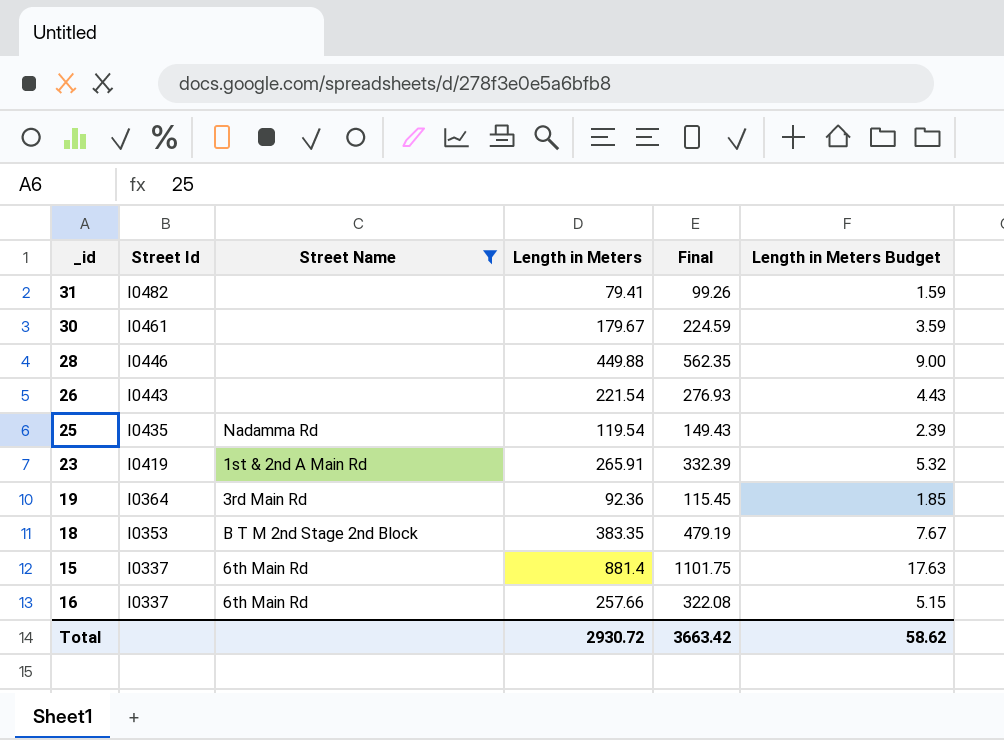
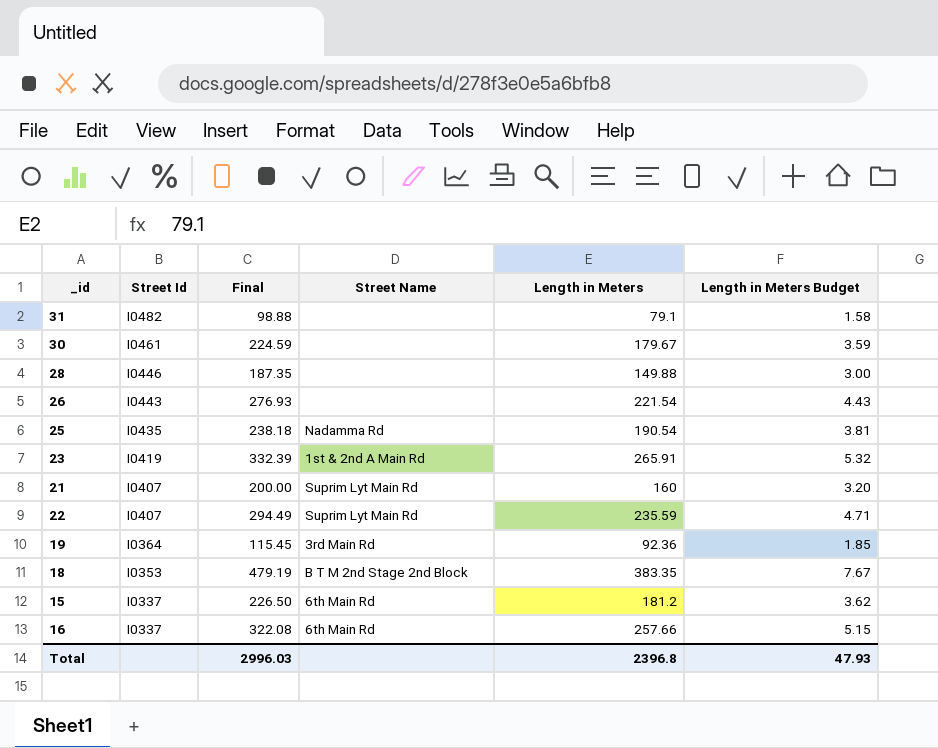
filter: Street Name != Suprim Lyt Main Rd -> none
column Final | position: 5 -> 3
31 | Final: 99.26 -> 98.88
31 | Length in Meters: 79.41 -> 79.1
31 | Length in Meters Budget: 1.59 -> 1.58
28 | Final: 562.35 -> 187.35
28 | Length in Meters: 449.88 -> 149.88
28 | Length in Meters Budget: 9.00 -> 3.00
25 | Final: 149.43 -> 238.18
25 | Length in Meters: 119.54 -> 190.54
25 | Length in Meters Budget: 2.39 -> 3.81
15 | Final: 1101.75 -> 226.50
15 | Length in Meters: 881.4 -> 181.2
15 | Length in Meters Budget: 17.63 -> 3.62
Total | Final: 3663.42 -> 2996.03
Total | Length in Meters: 2930.72 -> 2396.8
Total | Length in Meters Budget: 58.62 -> 47.93

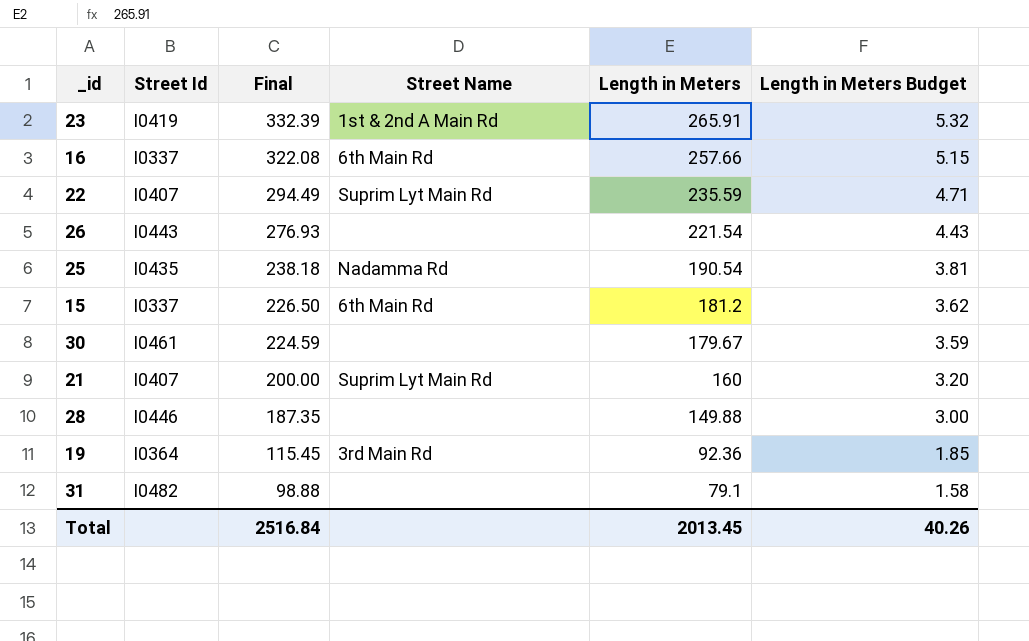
row order: Street Id descending -> Final descending
row 18: I0353 | 479.19 | B T M 2nd Stage 2nd Block | 383.35 | 7.67 -> none
Total | Final: 2996.03 -> 2516.84
Total | Length in Meters: 2396.8 -> 2013.45
Total | Length in Meters Budget: 47.93 -> 40.26

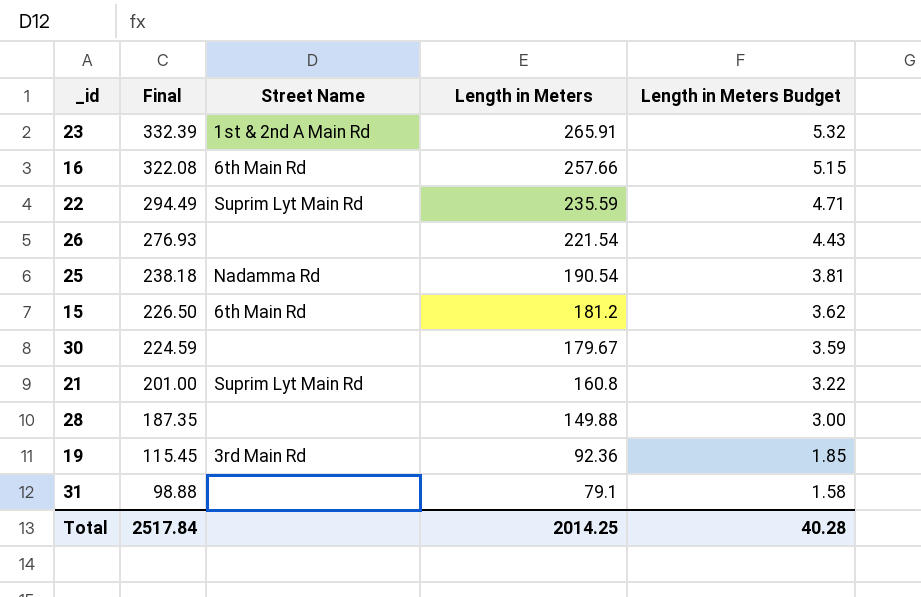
column Street Id | position: 2 -> none
21 | Final: 200.00 -> 201.00
21 | Length in Meters: 160 -> 160.8
21 | Length in Meters Budget: 3.20 -> 3.22
Total | Final: 2516.84 -> 2517.84
Total | Length in Meters: 2013.45 -> 2014.25
Total | Length in Meters Budget: 40.26 -> 40.28

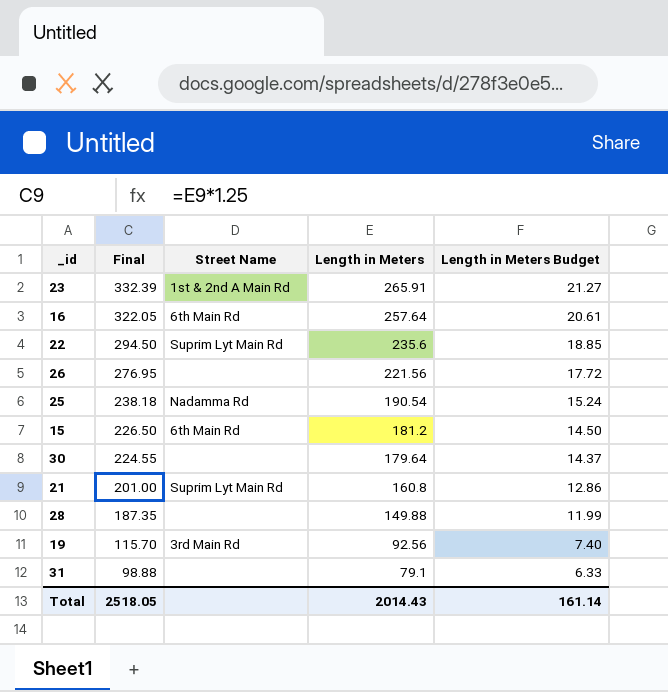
column Length in Meters Budget | formula: [Length in Meters] * 0.02 -> [Length in Meters] * 0.08
16 | Final: 322.08 -> 322.05
16 | Length in Meters: 257.66 -> 257.64
22 | Final: 294.49 -> 294.50
22 | Length in Meters: 235.59 -> 235.6
26 | Final: 276.93 -> 276.95
26 | Length in Meters: 221.54 -> 221.56
30 | Final: 224.59 -> 224.55
30 | Length in Meters: 179.67 -> 179.64
19 | Final: 115.45 -> 115.70
19 | Length in Meters: 92.36 -> 92.56
Total | Final: 2517.84 -> 2518.05
Total | Length in Meters: 2014.25 -> 2014.43
Total | Length in Meters Budget: 40.28 -> 161.14

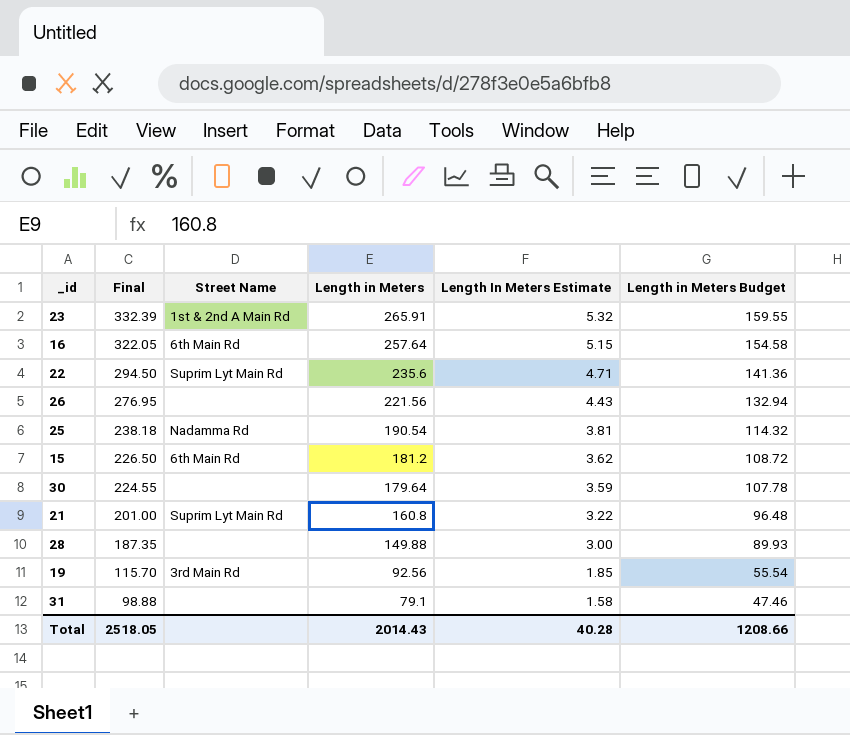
column Length In Meters Estimate | formula: none -> [Length in Meters] * 0.02
column Length in Meters Budget | formula: [Length in Meters] * 0.08 -> [Length in Meters] * 0.6
Total | Length in Meters Budget: 161.14 -> 1208.66

